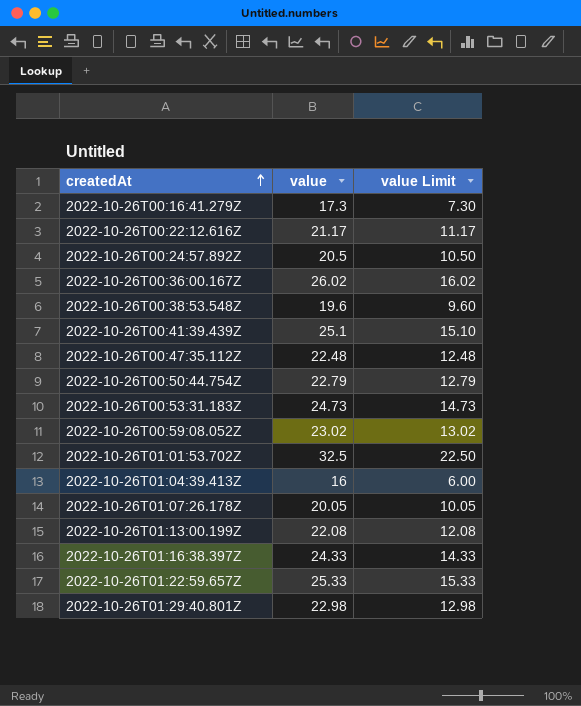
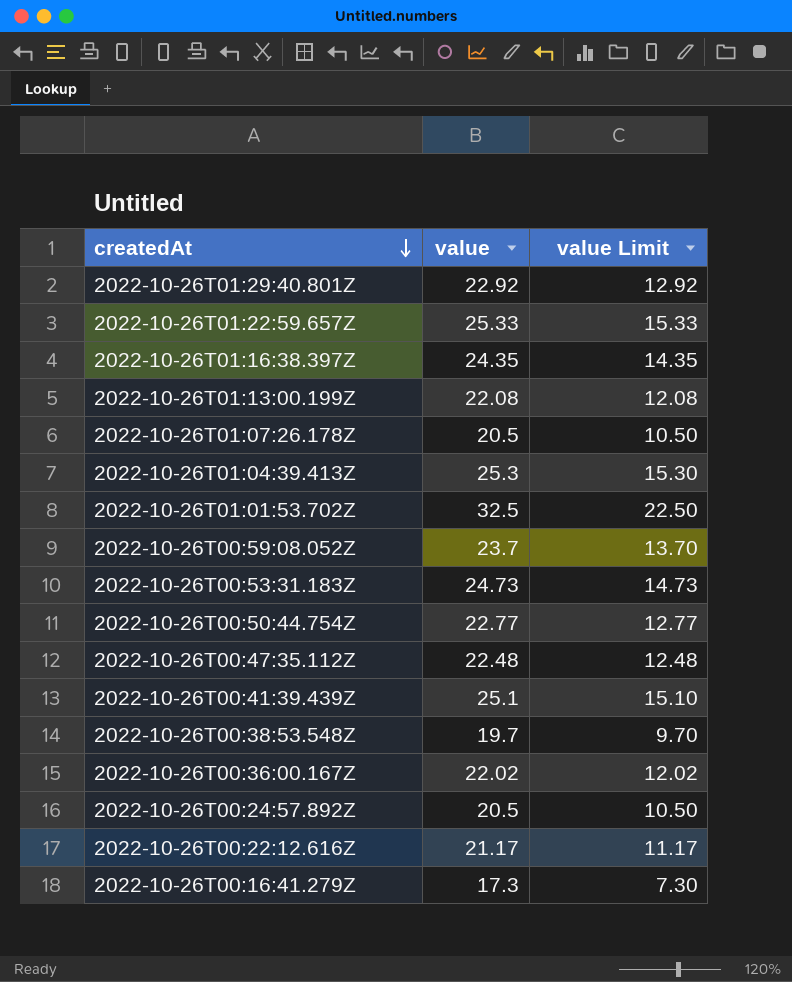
row order: createdAt ascending -> createdAt descending
2022-10-26T01:29:40.801Z | value: 22.98 -> 22.92
2022-10-26T01:29:40.801Z | value Limit: 12.98 -> 12.92
2022-10-26T01:16:38.397Z | value: 24.33 -> 24.35
2022-10-26T01:16:38.397Z | value Limit: 14.33 -> 14.35
2022-10-26T01:07:26.178Z | value: 20.05 -> 20.5
2022-10-26T01:07:26.178Z | value Limit: 10.05 -> 10.50
2022-10-26T01:04:39.413Z | value: 16 -> 25.3
2022-10-26T01:04:39.413Z | value Limit: 6.00 -> 15.30
2022-10-26T00:59:08.052Z | value: 23.02 -> 23.7
2022-10-26T00:59:08.052Z | value Limit: 13.02 -> 13.70
2022-10-26T00:50:44.754Z | value: 22.79 -> 22.77
2022-10-26T00:50:44.754Z | value Limit: 12.79 -> 12.77
2022-10-26T00:38:53.548Z | value: 19.6 -> 19.7
2022-10-26T00:38:53.548Z | value Limit: 9.60 -> 9.70
2022-10-26T00:36:00.167Z | value: 26.02 -> 22.02
2022-10-26T00:36:00.167Z | value Limit: 16.02 -> 12.02

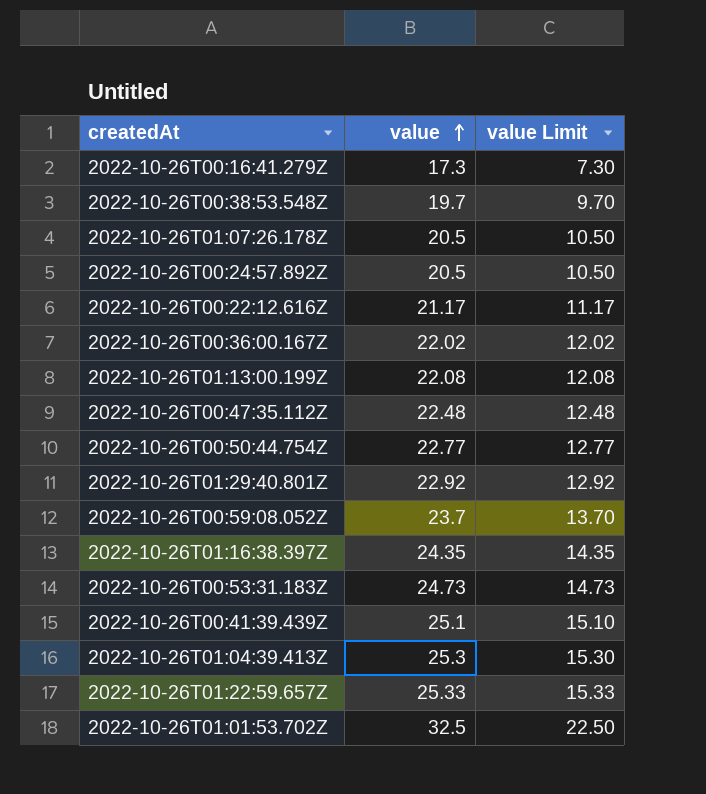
row order: createdAt descending -> value ascending

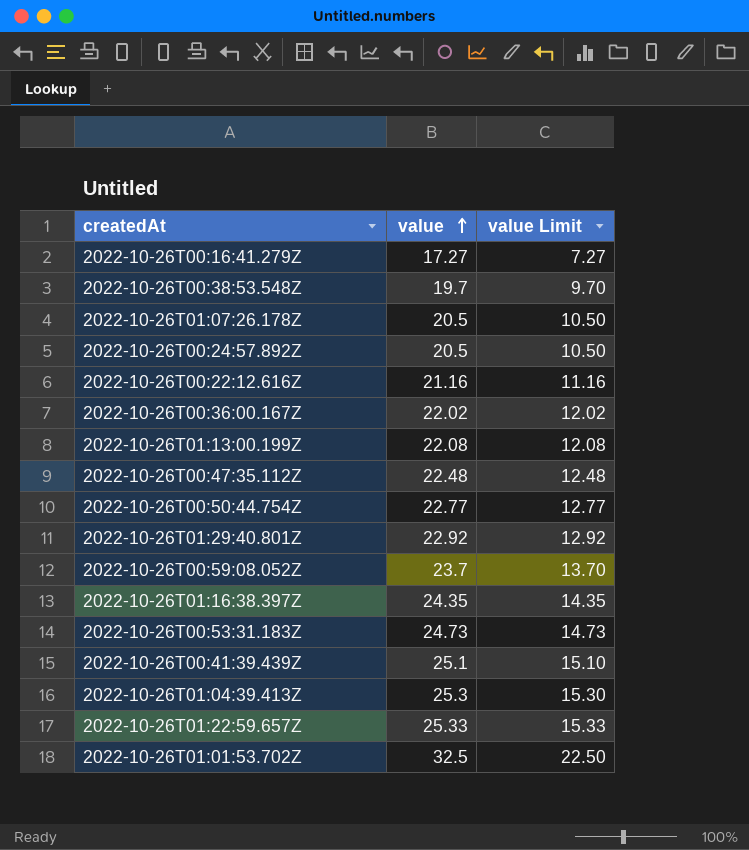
2022-10-26T00:16:41.279Z | value: 17.3 -> 17.27
2022-10-26T00:16:41.279Z | value Limit: 7.30 -> 7.27
2022-10-26T00:22:12.616Z | value: 21.17 -> 21.16
2022-10-26T00:22:12.616Z | value Limit: 11.17 -> 11.16

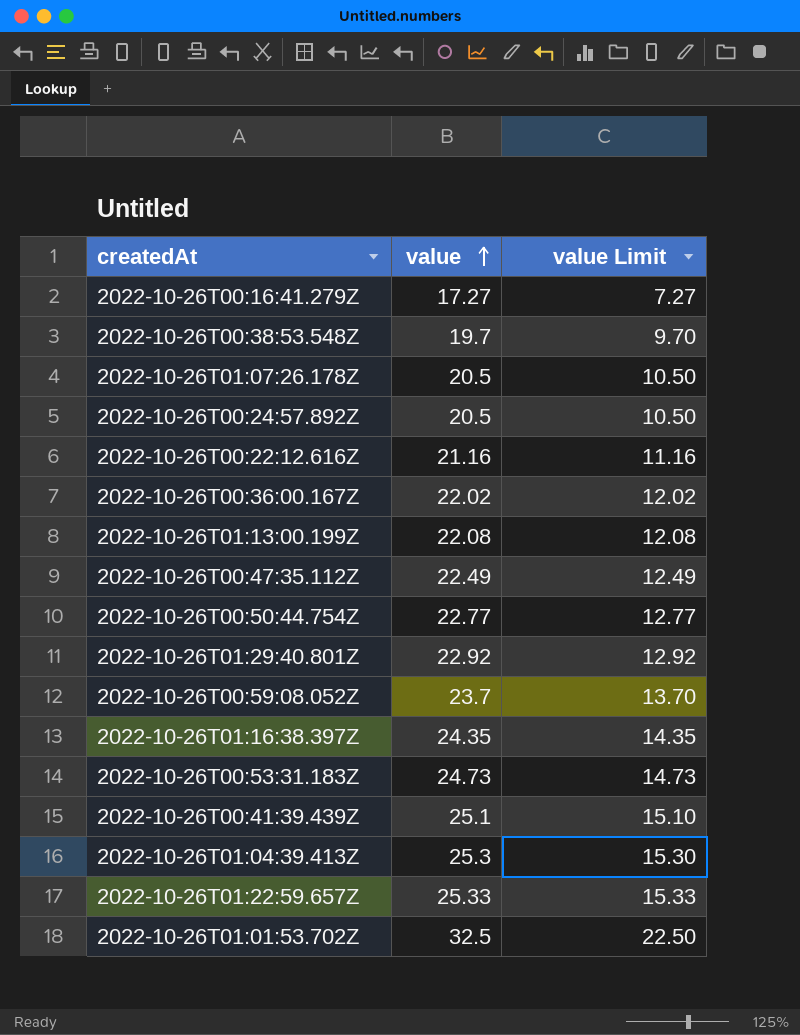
2022-10-26T00:47:35.112Z | value: 22.48 -> 22.49
2022-10-26T00:47:35.112Z | value Limit: 12.48 -> 12.49

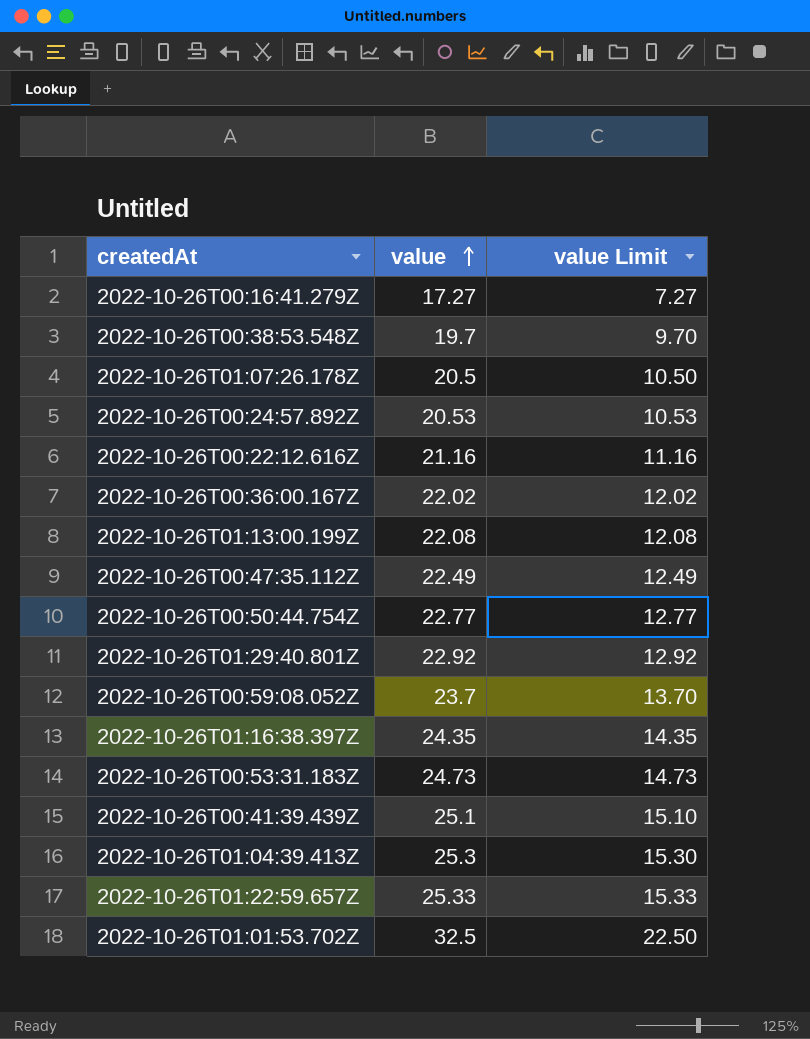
2022-10-26T00:24:57.892Z | value: 20.5 -> 20.53
2022-10-26T00:24:57.892Z | value Limit: 10.50 -> 10.53

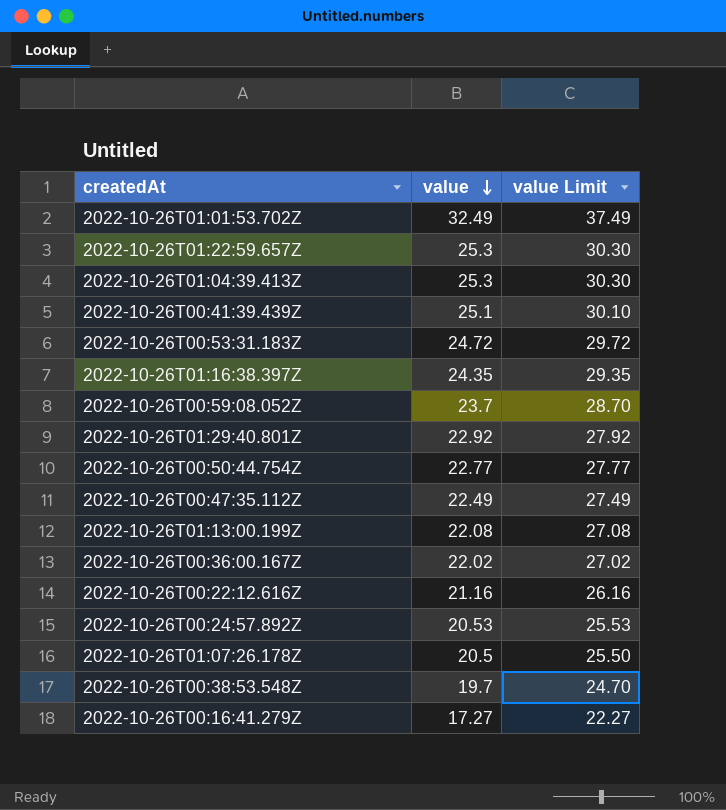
row order: value ascending -> value descending
column value Limit | formula: [value] - 10 -> [value] + 5
2022-10-26T01:01:53.702Z | value: 32.5 -> 32.49
2022-10-26T01:22:59.657Z | value: 25.33 -> 25.3
2022-10-26T00:53:31.183Z | value: 24.73 -> 24.72

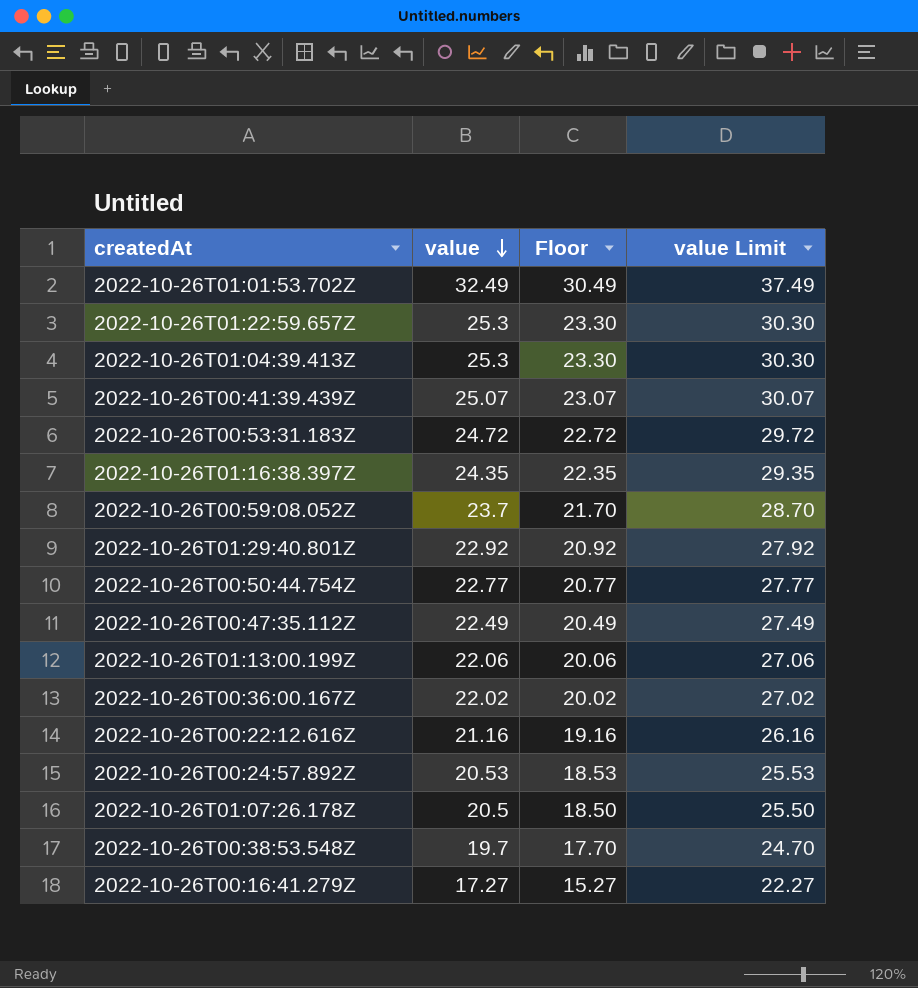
column Floor | formula: none -> [value] - 2
2022-10-26T00:41:39.439Z | value: 25.1 -> 25.07
2022-10-26T00:41:39.439Z | value Limit: 30.10 -> 30.07
2022-10-26T01:13:00.199Z | value: 22.08 -> 22.06
2022-10-26T01:13:00.199Z | value Limit: 27.08 -> 27.06

